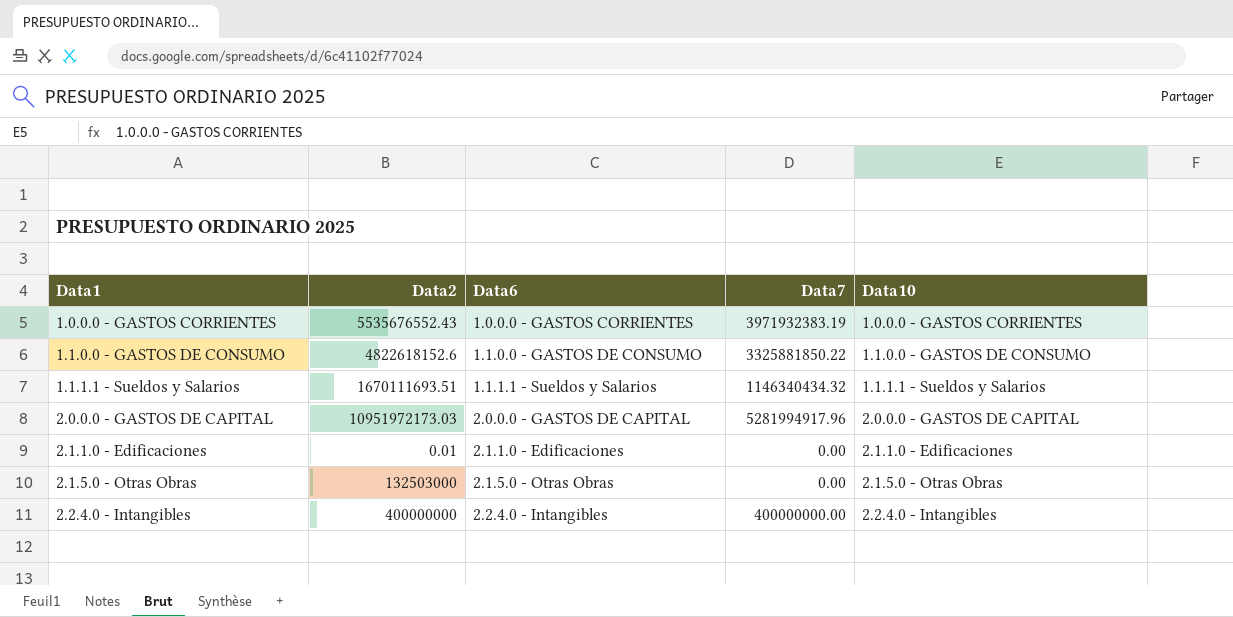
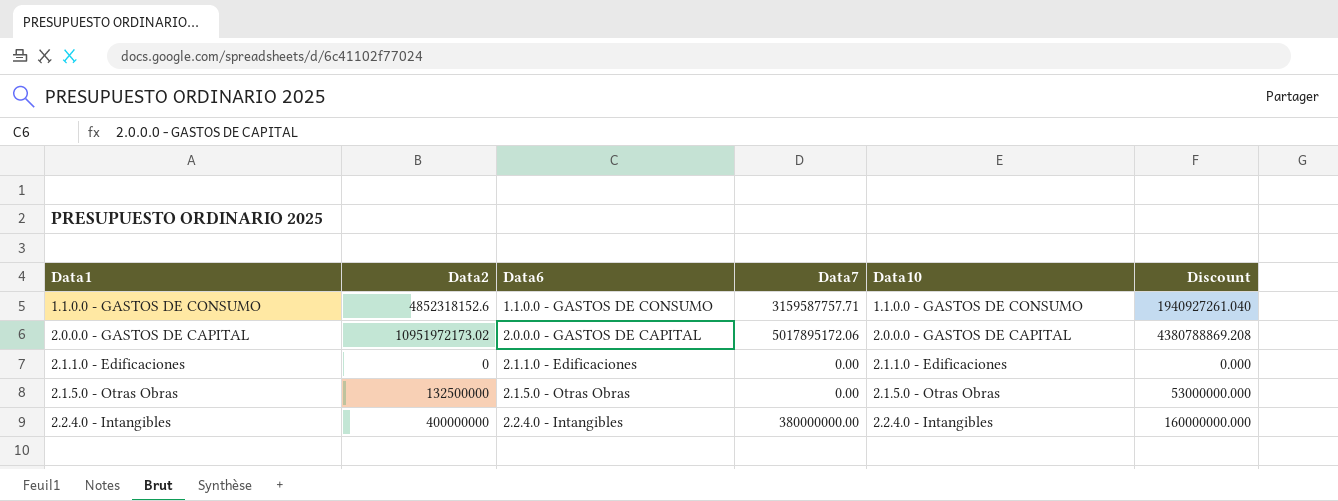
column Discount | formula: none -> [Data2] * 0.4
row 1.0.0.0 - GASTOS CORRIENTES: 5535676552.43 | 1.0.0.0 - GASTOS CORRIENTES | 3971932383.19 | 1.0.0.0 - GASTOS CORRIENTES -> none
row 1.1.1.1 - Sueldos y Salarios: 1670111693.51 | 1.1.1.1 - Sueldos y Salarios | 1146340434.32 | 1.1.1.1 - Sueldos y Salarios -> none
1.1.0.0 - GASTOS DE CONSUMO | Data2: 4822618152.6 -> 4852318152.6
1.1.0.0 - GASTOS DE CONSUMO | Data7: 3325881850.22 -> 3159587757.71
2.0.0.0 - GASTOS DE CAPITAL | Data2: 10951972173.03 -> 10951972173.02
2.0.0.0 - GASTOS DE CAPITAL | Data7: 5281994917.96 -> 5017895172.06
2.1.1.0 - Edificaciones | Data2: 0.01 -> 0
2.1.5.0 - Otras Obras | Data2: 132503000 -> 132500000
2.2.4.0 - Intangibles | Data7: 400000000.00 -> 380000000.00

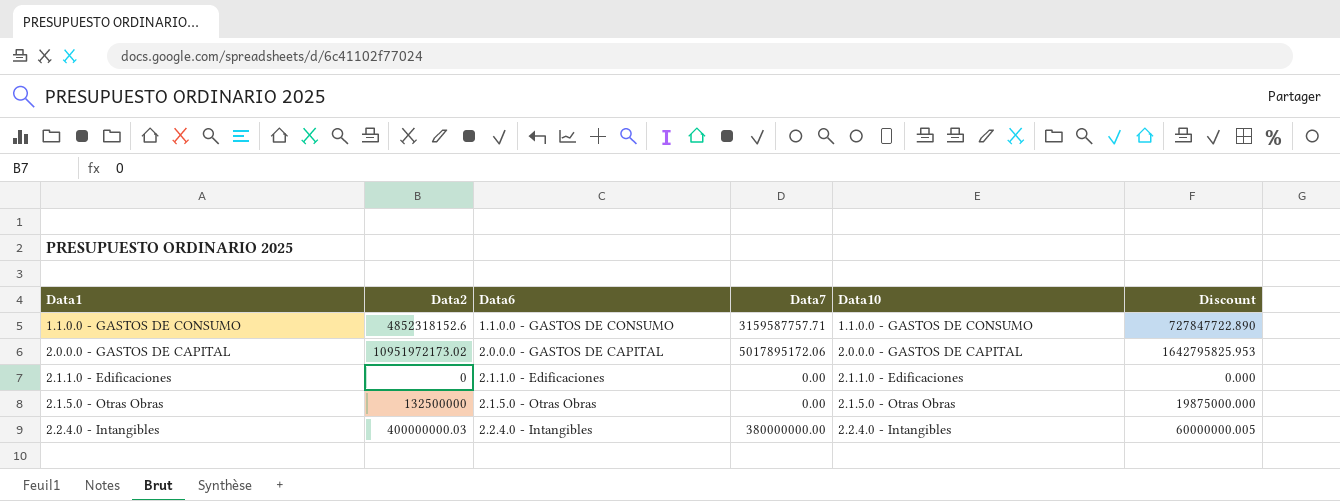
column Discount | formula: [Data2] * 0.4 -> [Data2] * 0.15
2.2.4.0 - Intangibles | Data2: 400000000 -> 400000000.03

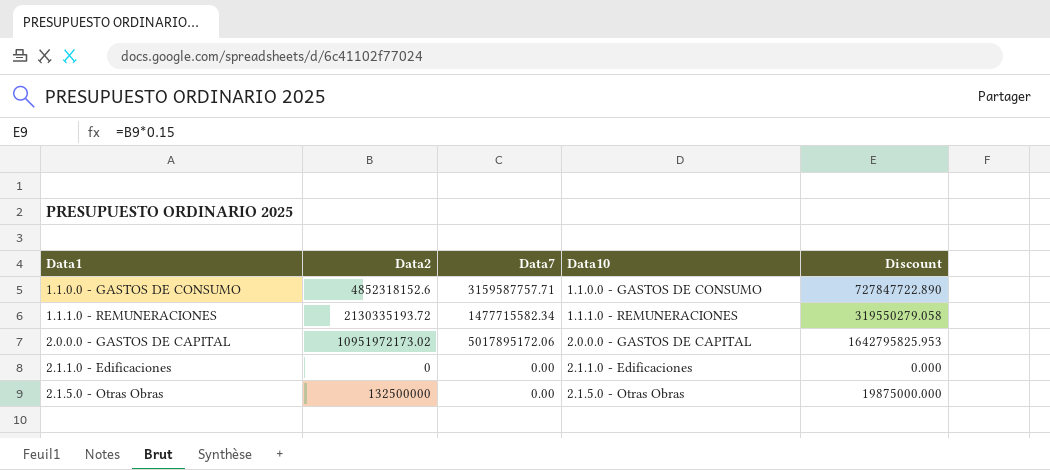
column Data6 | position: 3 -> none
row 2.2.4.0 - Intangibles: 400000000.03 | 2.2.4.0 - Intangibles | 380000000.00 | 2.2.4.0 - Intangibles | 60000000.005 -> none
row 1.1.1.0 - REMUNERACIONES: none -> 2130335193.72 | 1477715582.34 | 1.1.1.0 - REMUNERACIONES | 319550279.058

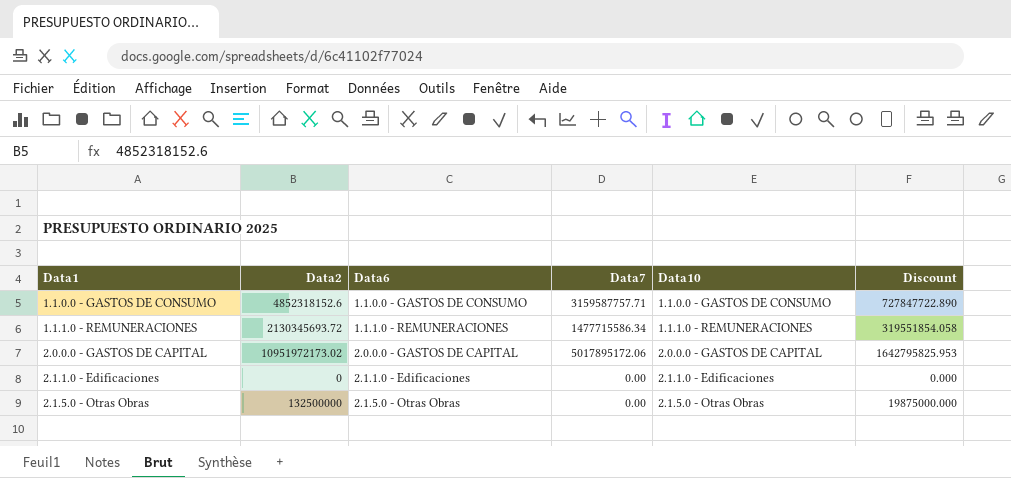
column Data6 | position: none -> 3
1.1.1.0 - REMUNERACIONES | Data2: 2130335193.72 -> 2130345693.72
1.1.1.0 - REMUNERACIONES | Data7: 1477715582.34 -> 1477715586.34
1.1.1.0 - REMUNERACIONES | Discount: 319550279.058 -> 319551854.058

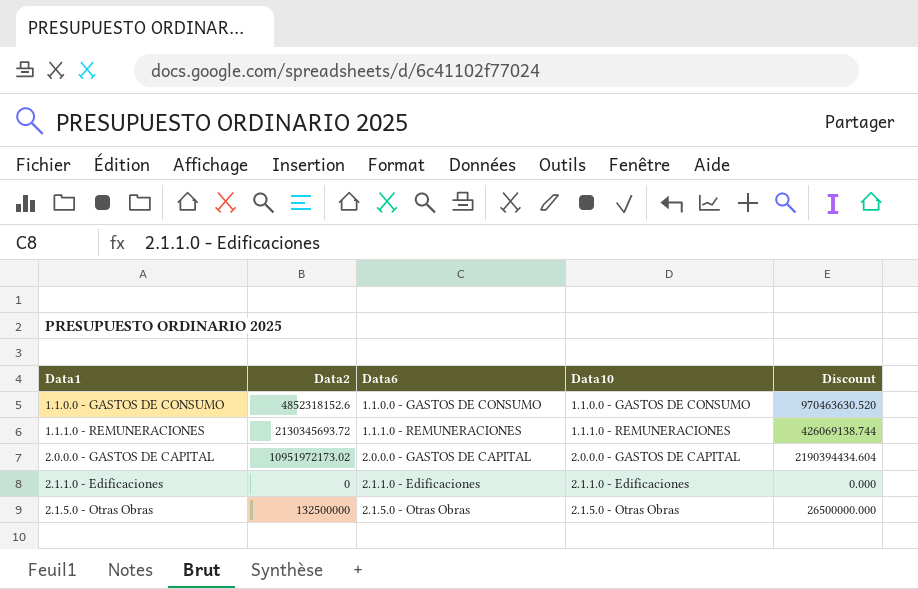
column Data7 | position: 4 -> none
column Discount | formula: [Data2] * 0.15 -> [Data2] * 0.2

